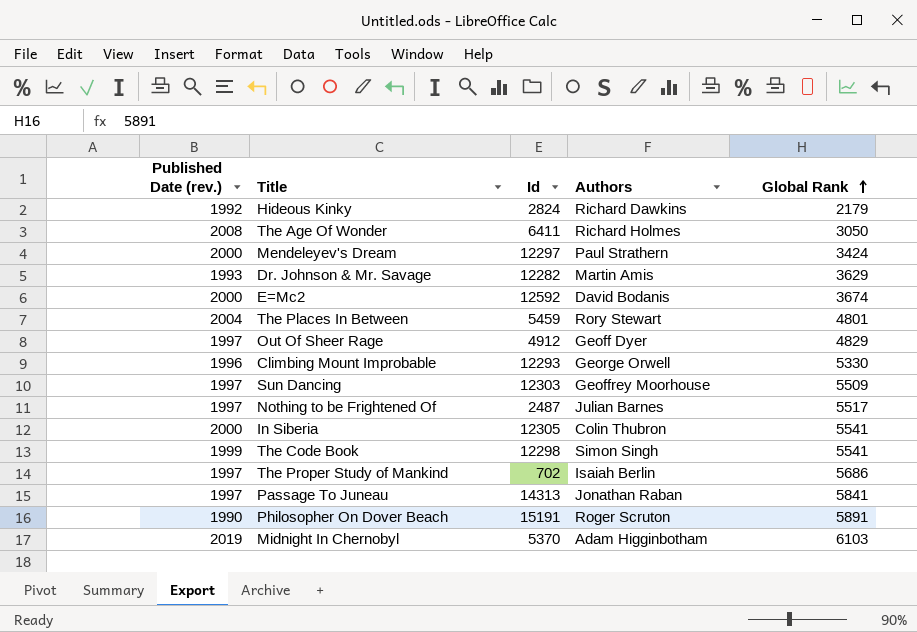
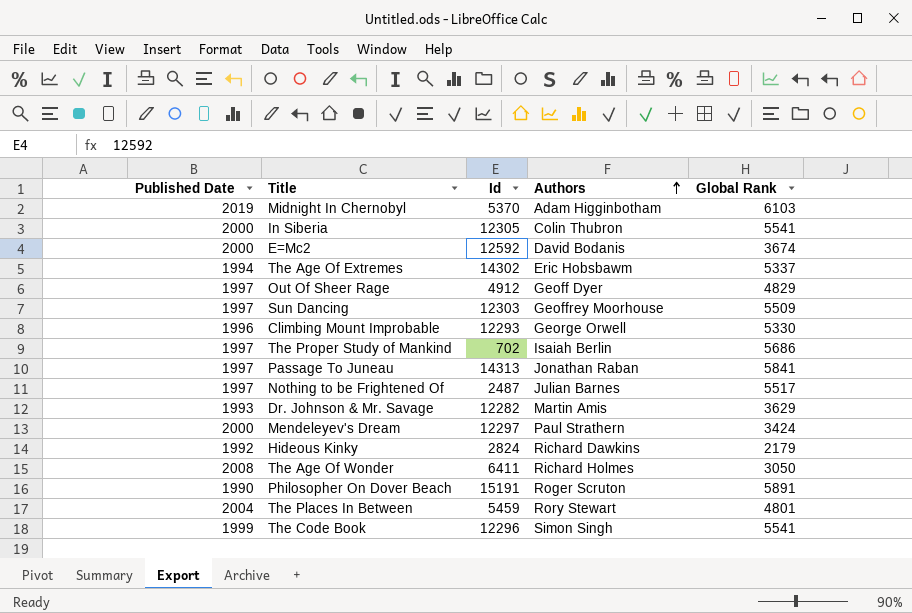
row order: Global Rank ascending -> Authors ascending
column name: Published Date (rev.) -> Published Date
row The Age Of Extremes: none -> 1994 | 14302 | Eric Hobsbawm | 5337
The Code Book | Id: 12298 -> 12296

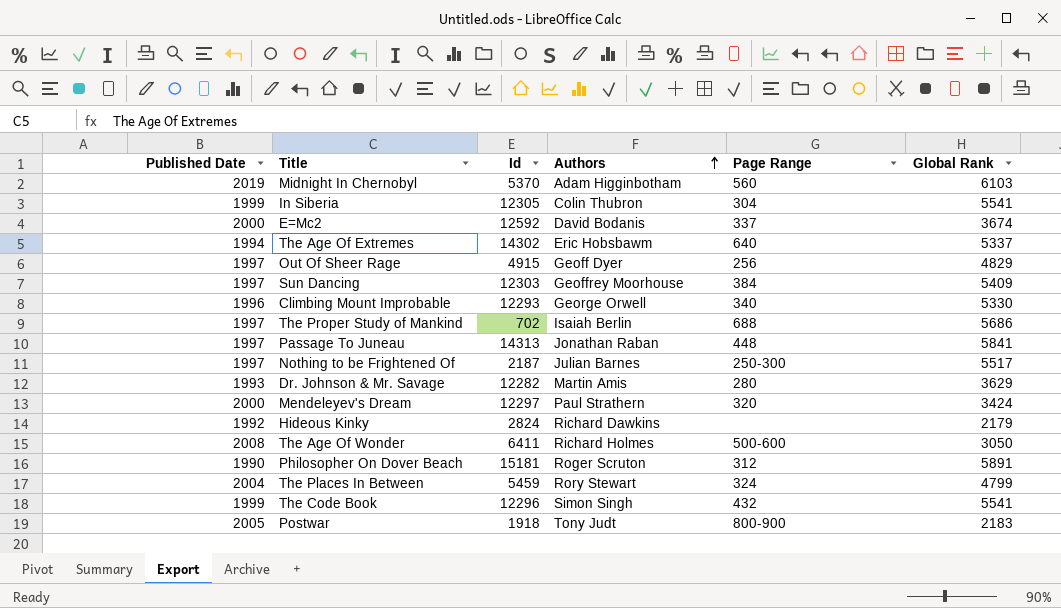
column Page Range | position: none -> 5
In Siberia | Published Date: 2000 -> 1999
Out Of Sheer Rage | Id: 4912 -> 4915
Sun Dancing | Global Rank: 5509 -> 5409
Nothing to be Frightened Of | Id: 2487 -> 2187
Philosopher On Dover Beach | Id: 15191 -> 15181
The Places In Between | Global Rank: 4801 -> 4799
row Postwar: none -> 2005 | 1918 | Tony Judt | 800-900 | 2183

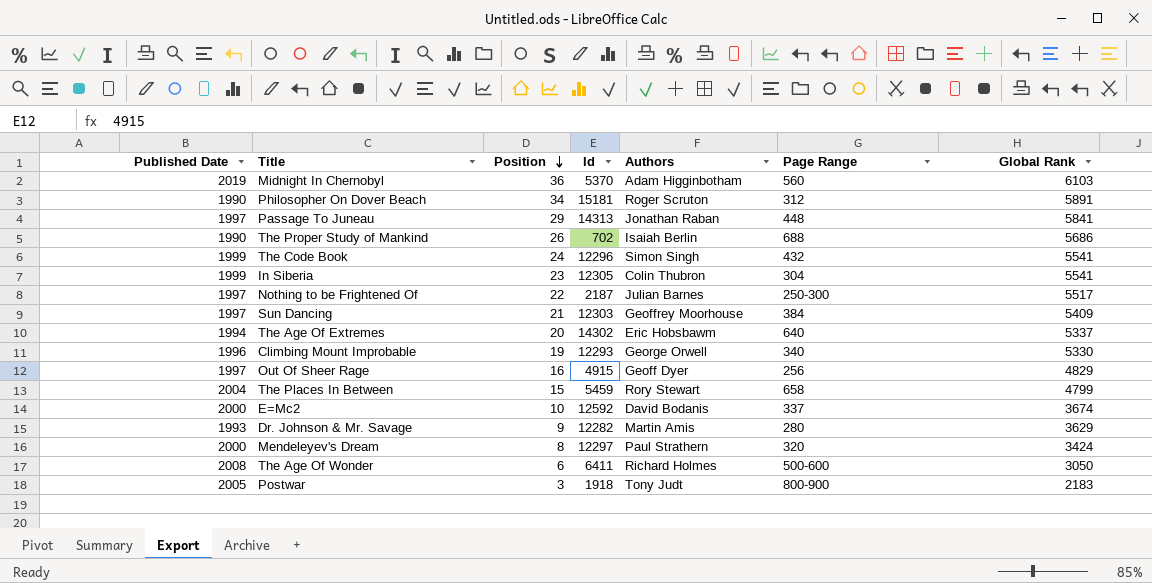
row order: Authors ascending -> Position descending
column Position | position: none -> 3
row Hideous Kinky: 1992 | 2824 | Richard Dawkins | none | 2179 -> none
The Proper Study of Mankind | Published Date: 1997 -> 1990
The Places In Between | Page Range: 324 -> 658

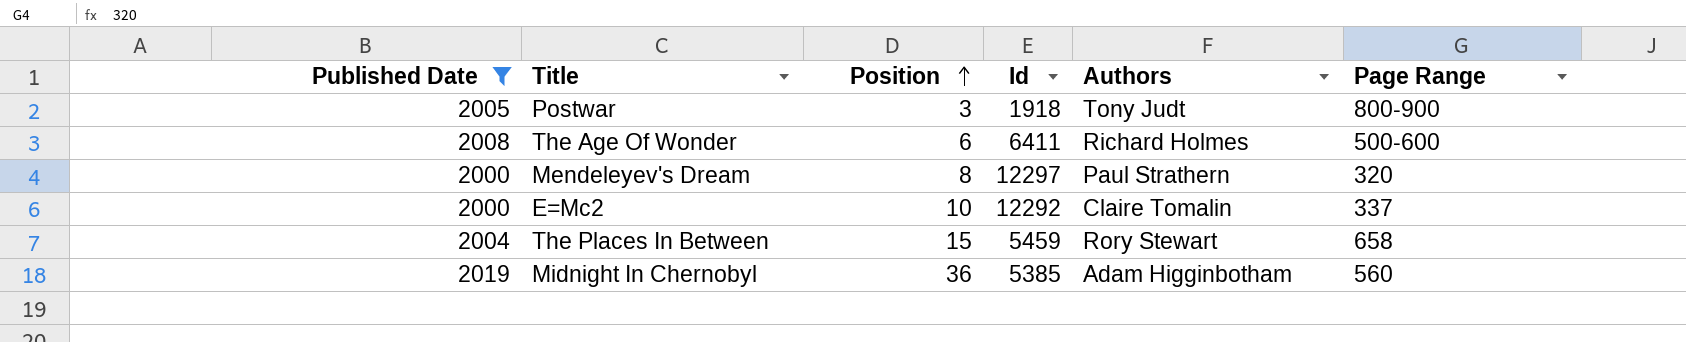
filter: none -> Published Date >= 2000
row order: Position descending -> Position ascending
column Global Rank | position: 7 -> none
E=Mc2 | Id: 12592 -> 12292
E=Mc2 | Authors: David Bodanis -> Claire Tomalin
Midnight In Chernobyl | Id: 5370 -> 5385

